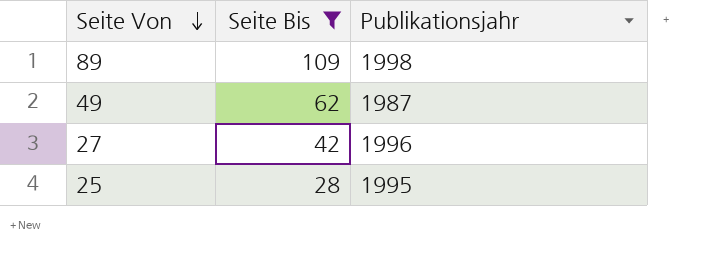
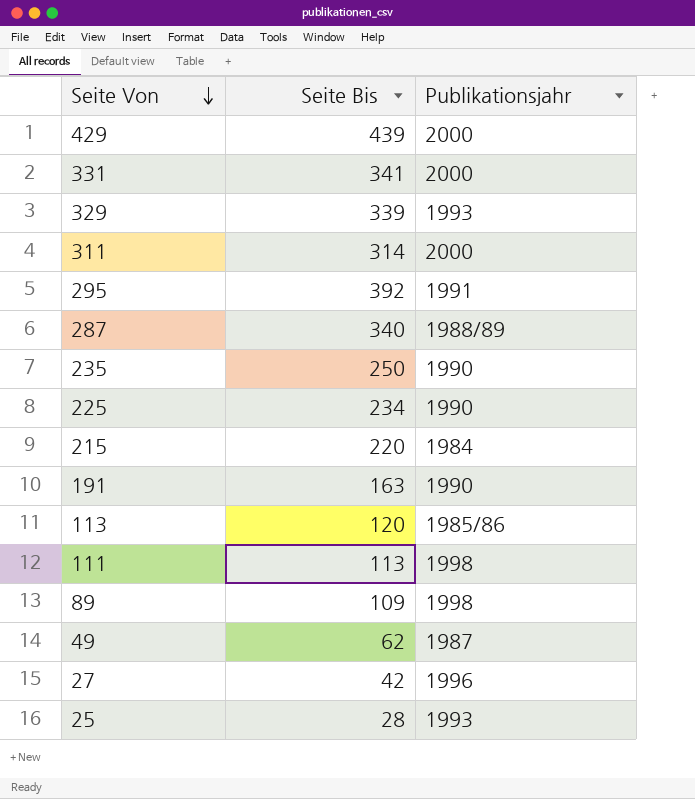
filter: Seite Bis <= 109 -> none
25 | Publikationsjahr: 1995 -> 1993

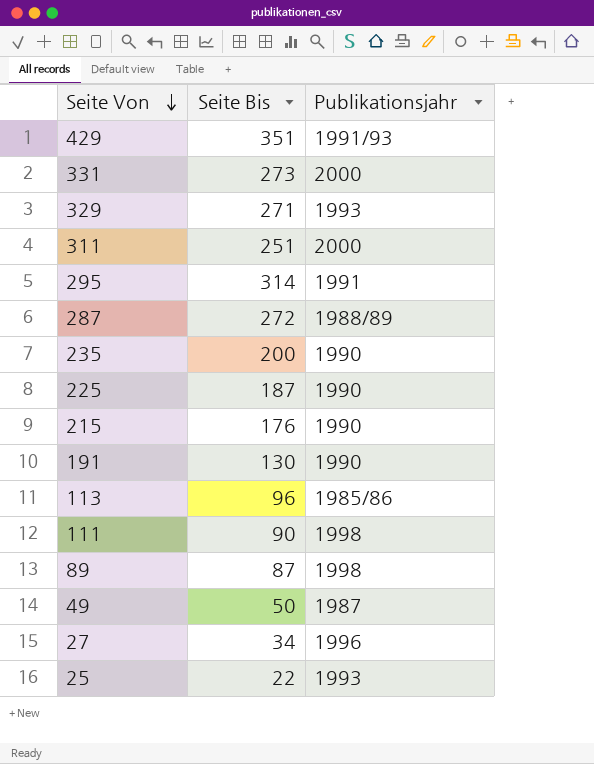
429 | Seite Bis: 439 -> 351
429 | Publikationsjahr: 2000 -> 1991/93
331 | Seite Bis: 341 -> 273
329 | Seite Bis: 339 -> 271
311 | Seite Bis: 314 -> 251
295 | Seite Bis: 392 -> 314
287 | Seite Bis: 340 -> 272
235 | Seite Bis: 250 -> 200
225 | Seite Bis: 234 -> 187
215 | Seite Bis: 220 -> 176
215 | Publikationsjahr: 1984 -> 1990
191 | Seite Bis: 163 -> 130
113 | Seite Bis: 120 -> 96
111 | Seite Bis: 113 -> 90
89 | Seite Bis: 109 -> 87
49 | Seite Bis: 62 -> 50
27 | Seite Bis: 42 -> 34
25 | Seite Bis: 28 -> 22

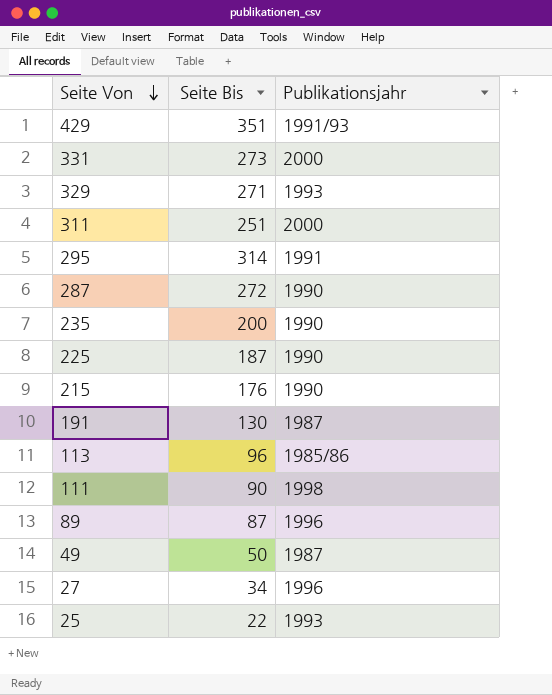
287 | Publikationsjahr: 1988/89 -> 1990
191 | Publikationsjahr: 1990 -> 1987
89 | Publikationsjahr: 1998 -> 1996

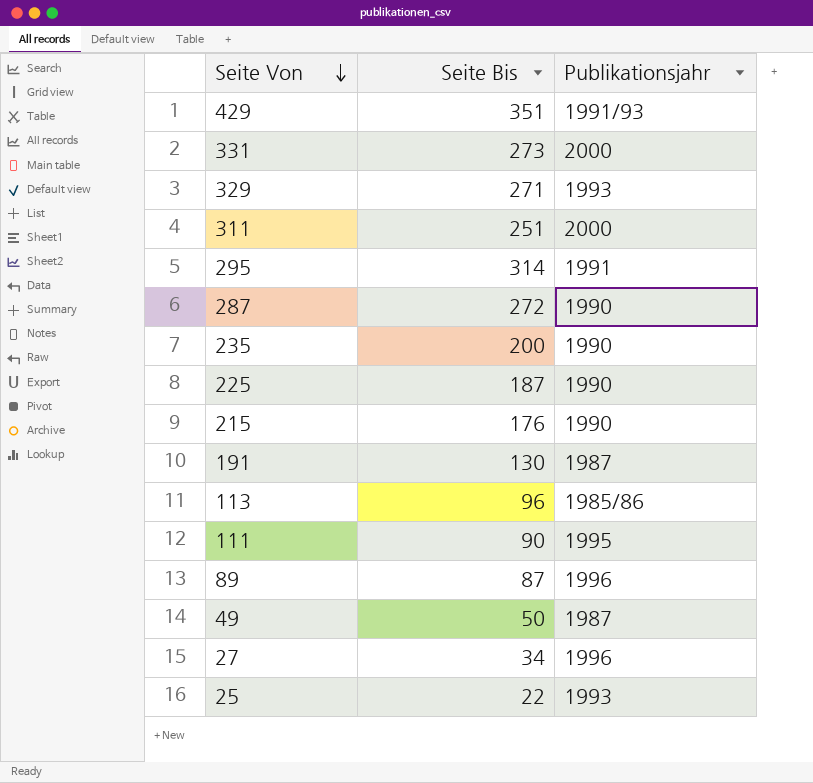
111 | Publikationsjahr: 1998 -> 1995

